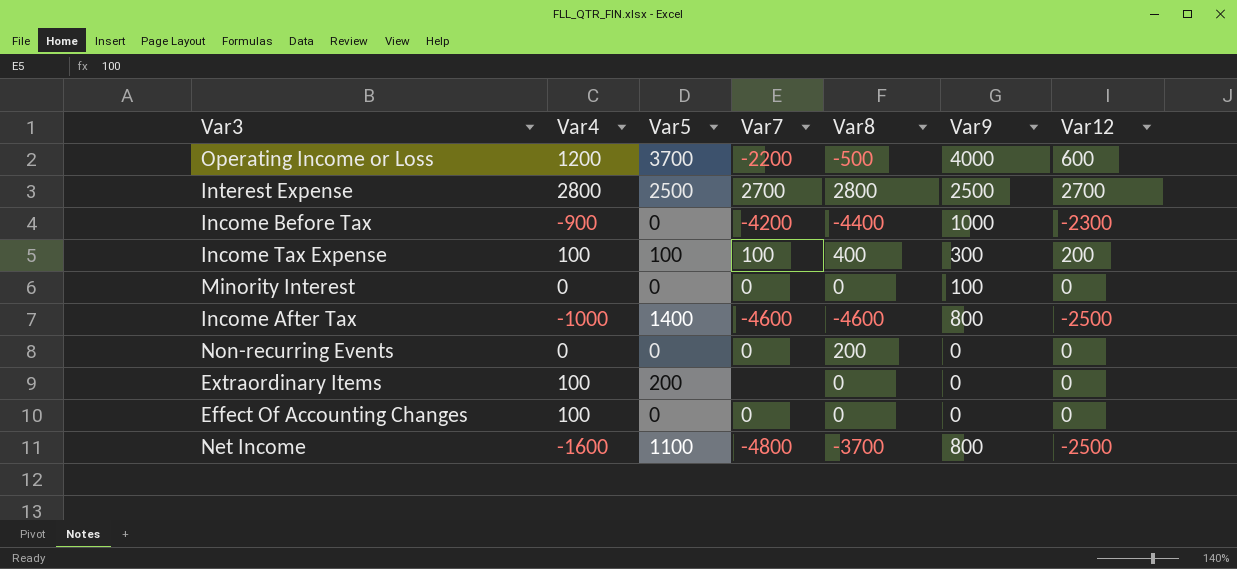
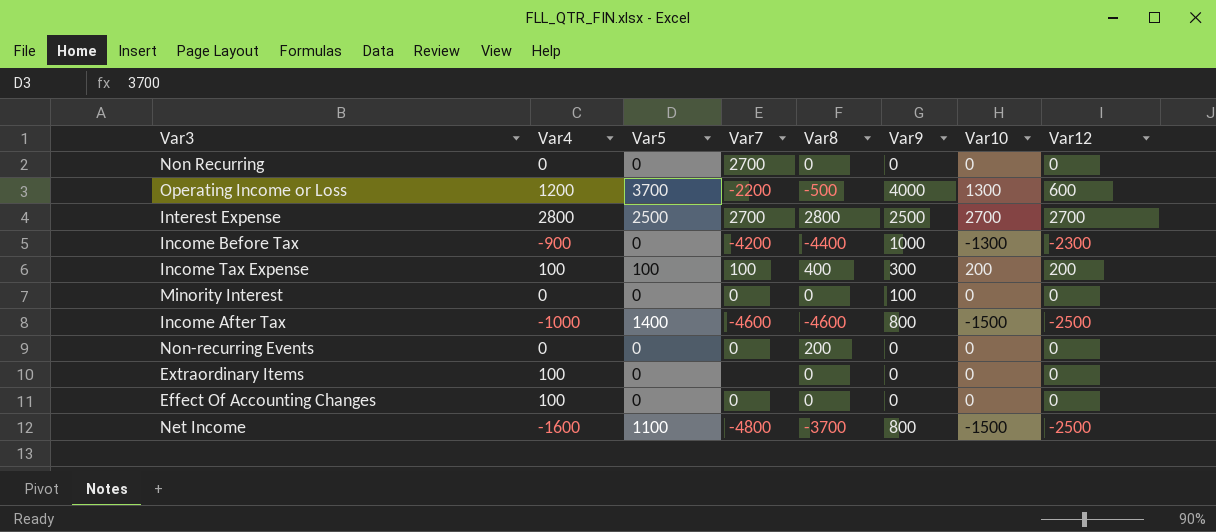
column Var10 | position: none -> 7
row Non Recurring: none -> 0 | 0 | 2700 | 0 | 0 | 0 | 0
Extraordinary Items | Var5: 200 -> 0

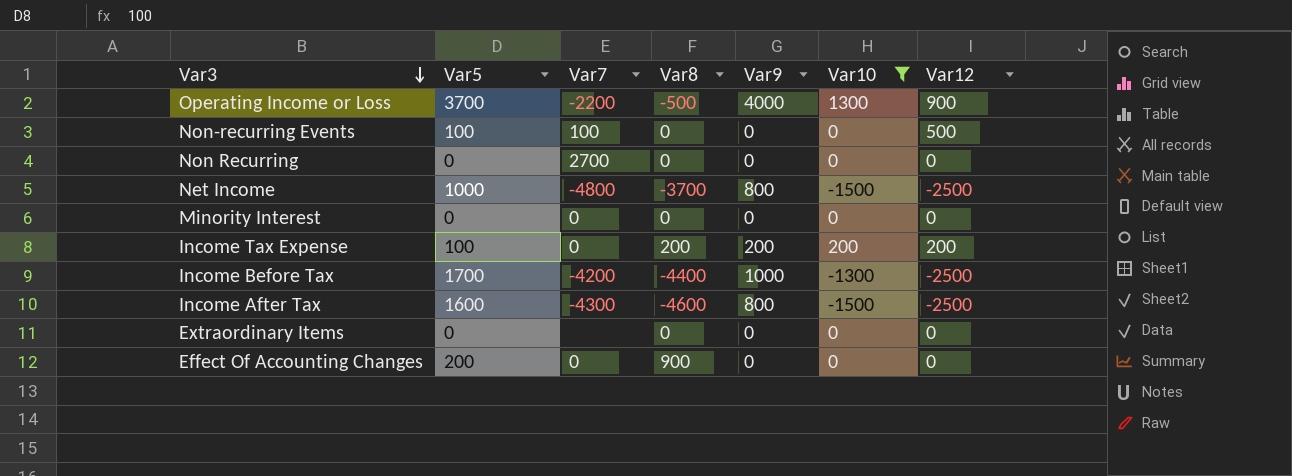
filter: none -> Var10 != 2700
row order: none -> Var3 descending
column Var4 | position: 2 -> none
Operating Income or Loss | Var12: 600 -> 900
Non-recurring Events | Var5: 0 -> 100
Non-recurring Events | Var7: 0 -> 100
Non-recurring Events | Var8: 200 -> 0
Non-recurring Events | Var12: 0 -> 500
Net Income | Var5: 1100 -> 1000
Minority Interest | Var9: 100 -> 0
Income Tax Expense | Var7: 100 -> 0
Income Tax Expense | Var8: 400 -> 200
Income Tax Expense | Var9: 300 -> 200
Income Before Tax | Var5: 0 -> 1700
Income Before Tax | Var12: -2300 -> -2500
Income After Tax | Var5: 1400 -> 1600
Income After Tax | Var7: -4600 -> -4300
Effect Of Accounting Changes | Var5: 0 -> 200
Effect Of Accounting Changes | Var8: 0 -> 900

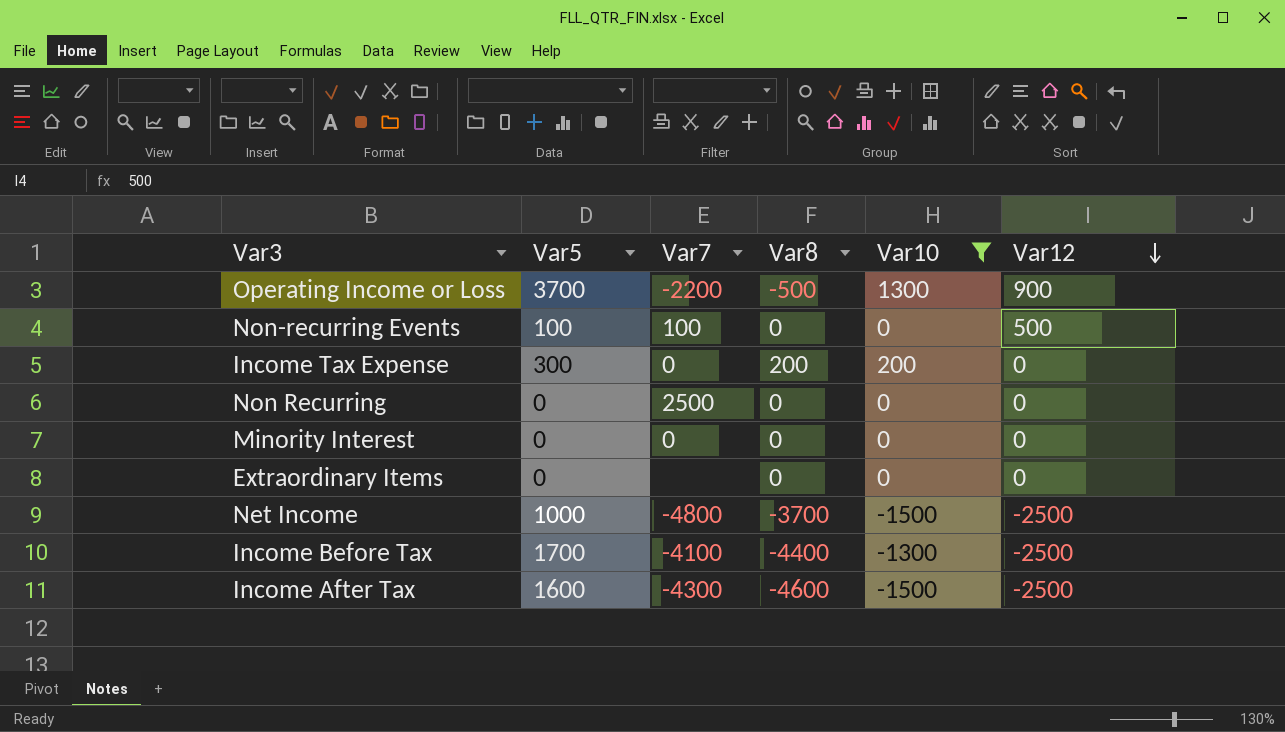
row order: Var3 descending -> Var12 descending
column Var9 | position: 5 -> none
row Effect Of Accounting Changes: 200 | 0 | 900 | 0 | 0 | 0 -> none
Income Tax Expense | Var5: 100 -> 300
Income Tax Expense | Var12: 200 -> 0
Non Recurring | Var7: 2700 -> 2500
Income Before Tax | Var7: -4200 -> -4100

